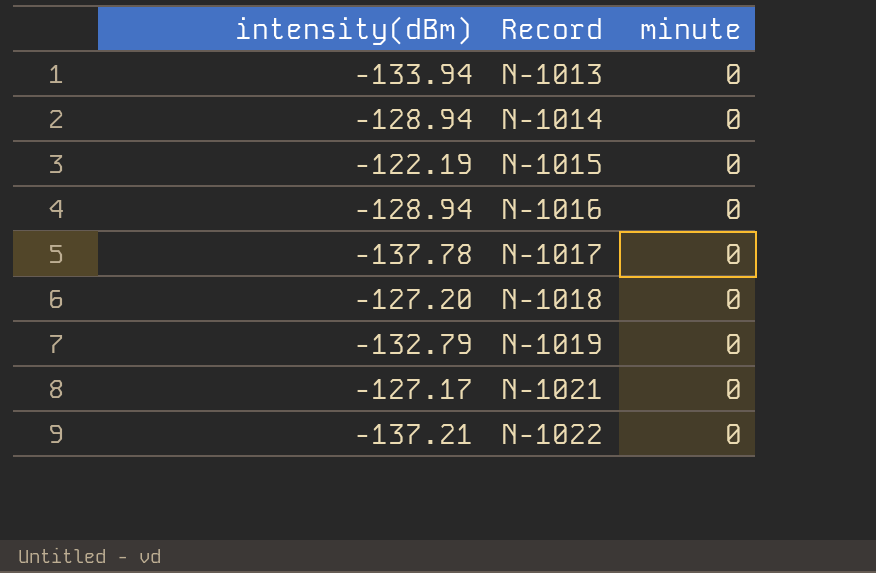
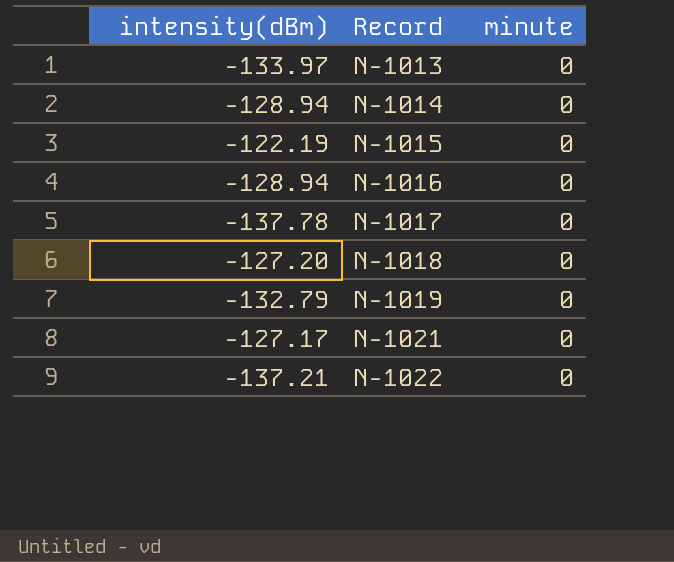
N-1013 | intensity(dBm): -133.94 -> -133.97

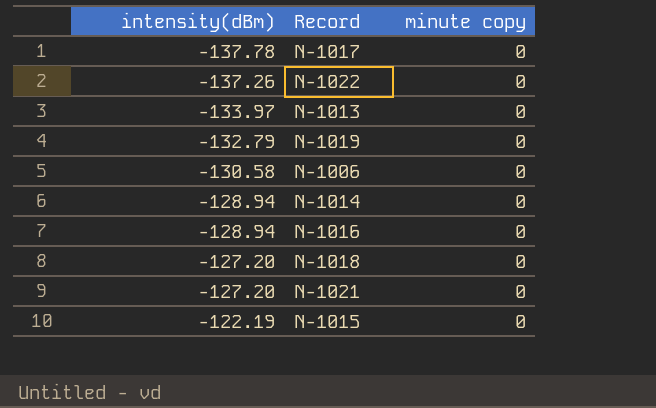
row order: Record ascending -> intensity(dBm) ascending
column name: minute -> minute copy
N-1022 | intensity(dBm): -137.21 -> -137.26
row N-1006: none -> -130.58 | 0
N-1021 | intensity(dBm): -127.17 -> -127.20

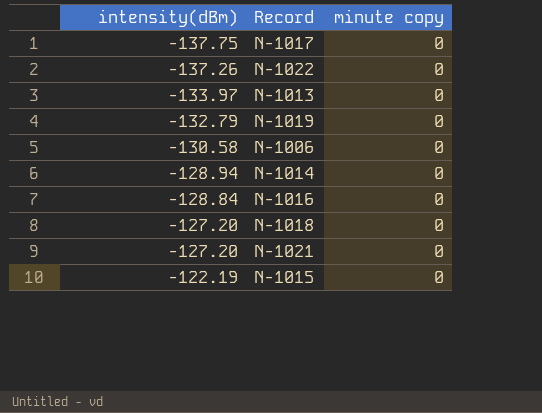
N-1017 | intensity(dBm): -137.78 -> -137.75
N-1016 | intensity(dBm): -128.94 -> -128.84

